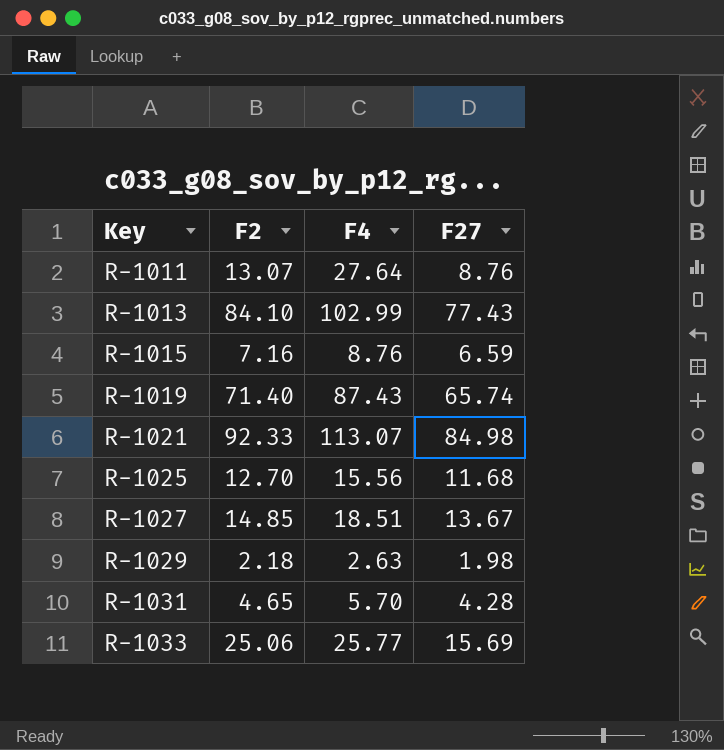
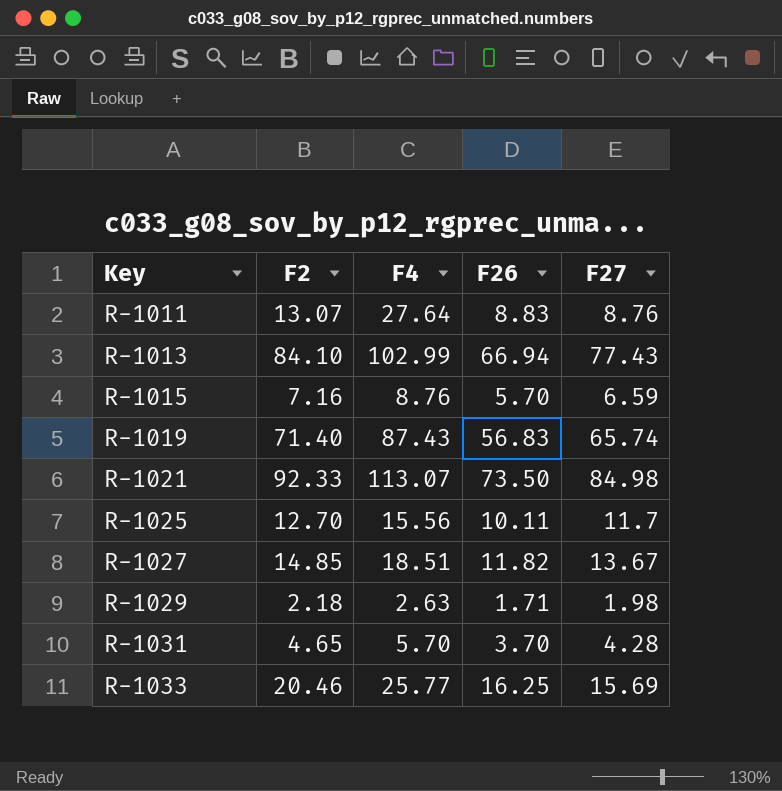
column F26 | position: none -> 4
R-1025 | F27: 11.68 -> 11.7
R-1033 | F2: 25.06 -> 20.46

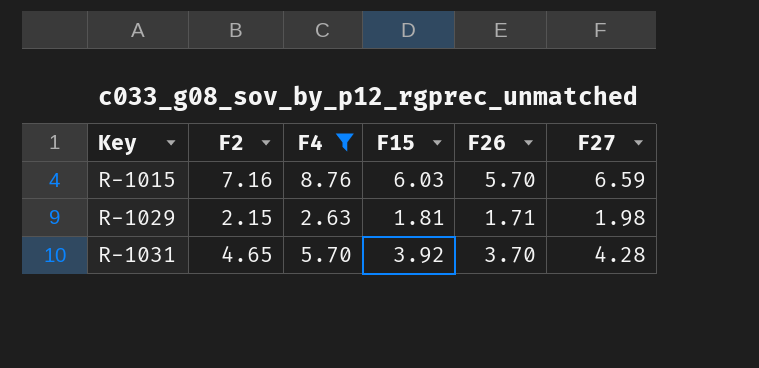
filter: none -> F4 <= 8.76
column F15 | position: none -> 4
R-1029 | F2: 2.18 -> 2.15

